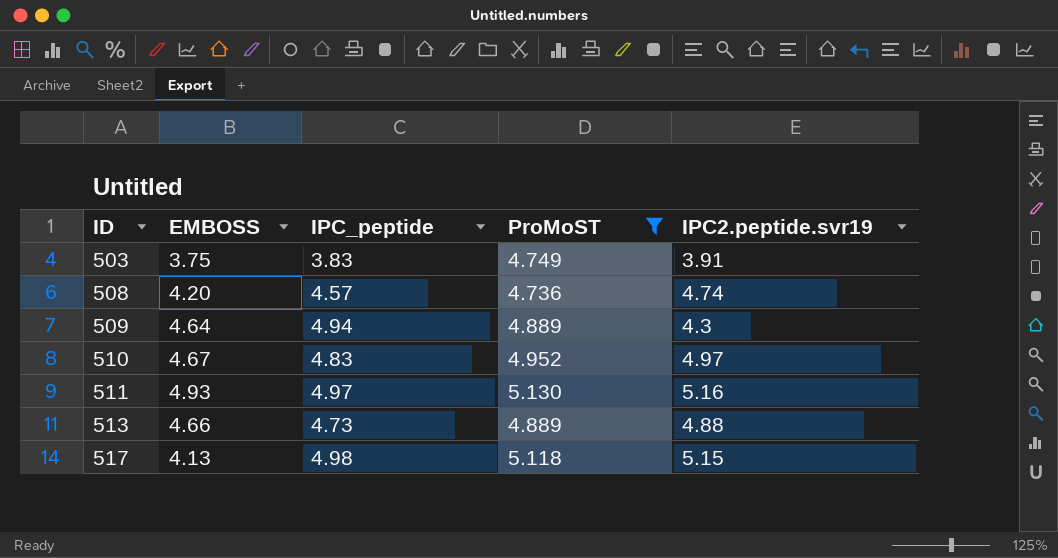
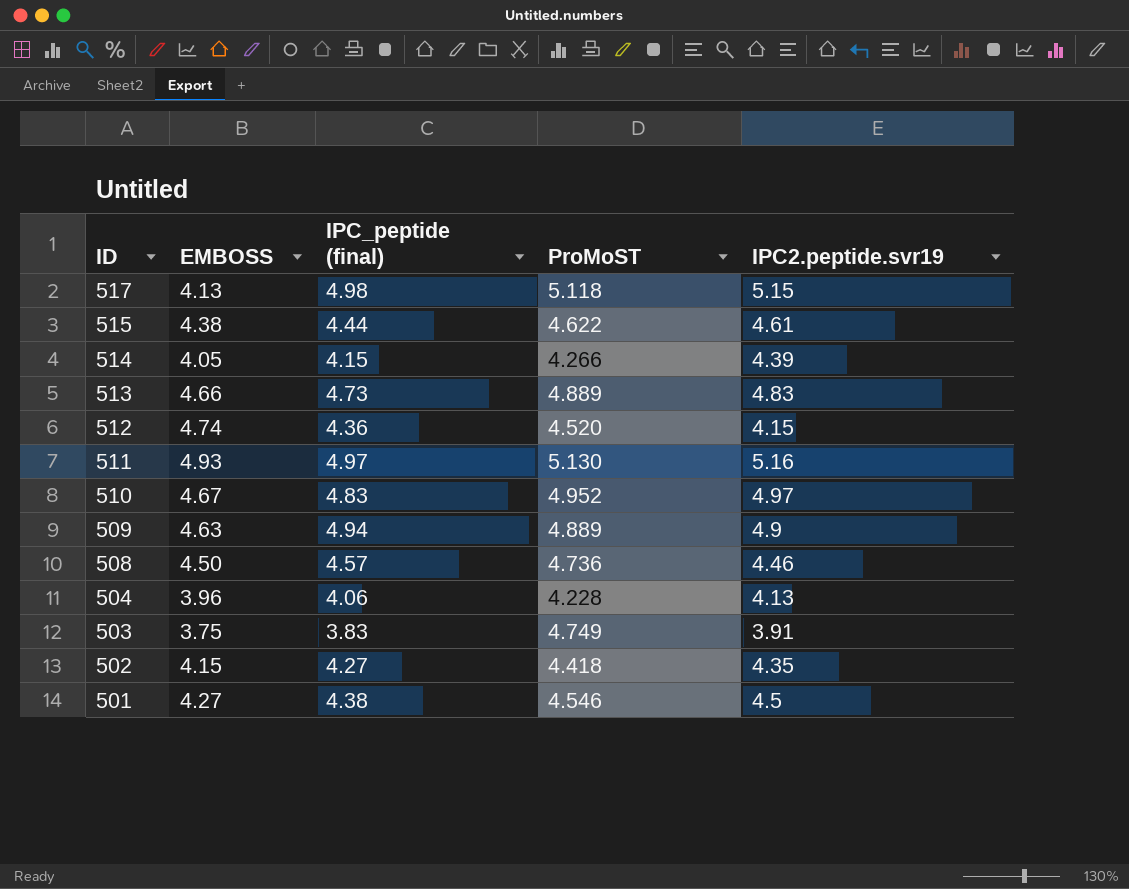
filter: ProMoST >= 4.736 -> none
row order: ID ascending -> ID descending
column name: IPC_peptide -> IPC_peptide (final)
513 | IPC2.peptide.svr19: 4.88 -> 4.83
509 | EMBOSS: 4.64 -> 4.63
509 | IPC2.peptide.svr19: 4.3 -> 4.9
508 | EMBOSS: 4.20 -> 4.50
508 | IPC2.peptide.svr19: 4.74 -> 4.46

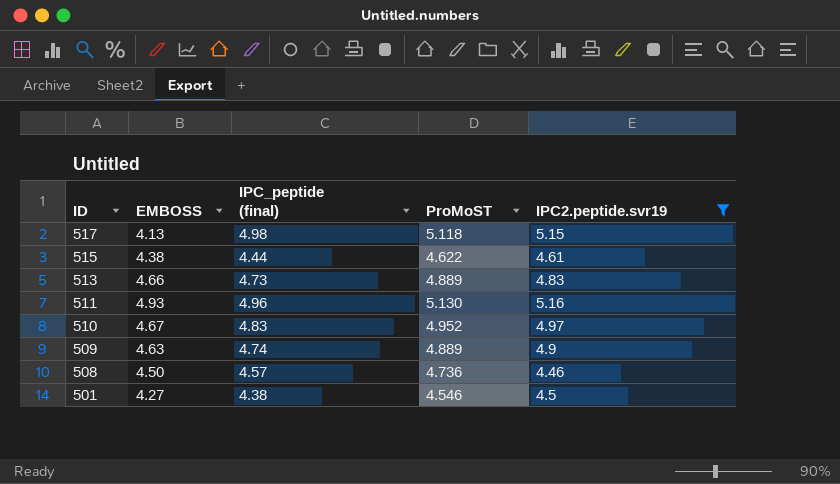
filter: none -> IPC2.peptide.svr19 >= 4.46
511 | IPC_peptide (final): 4.97 -> 4.96
509 | IPC_peptide (final): 4.94 -> 4.74

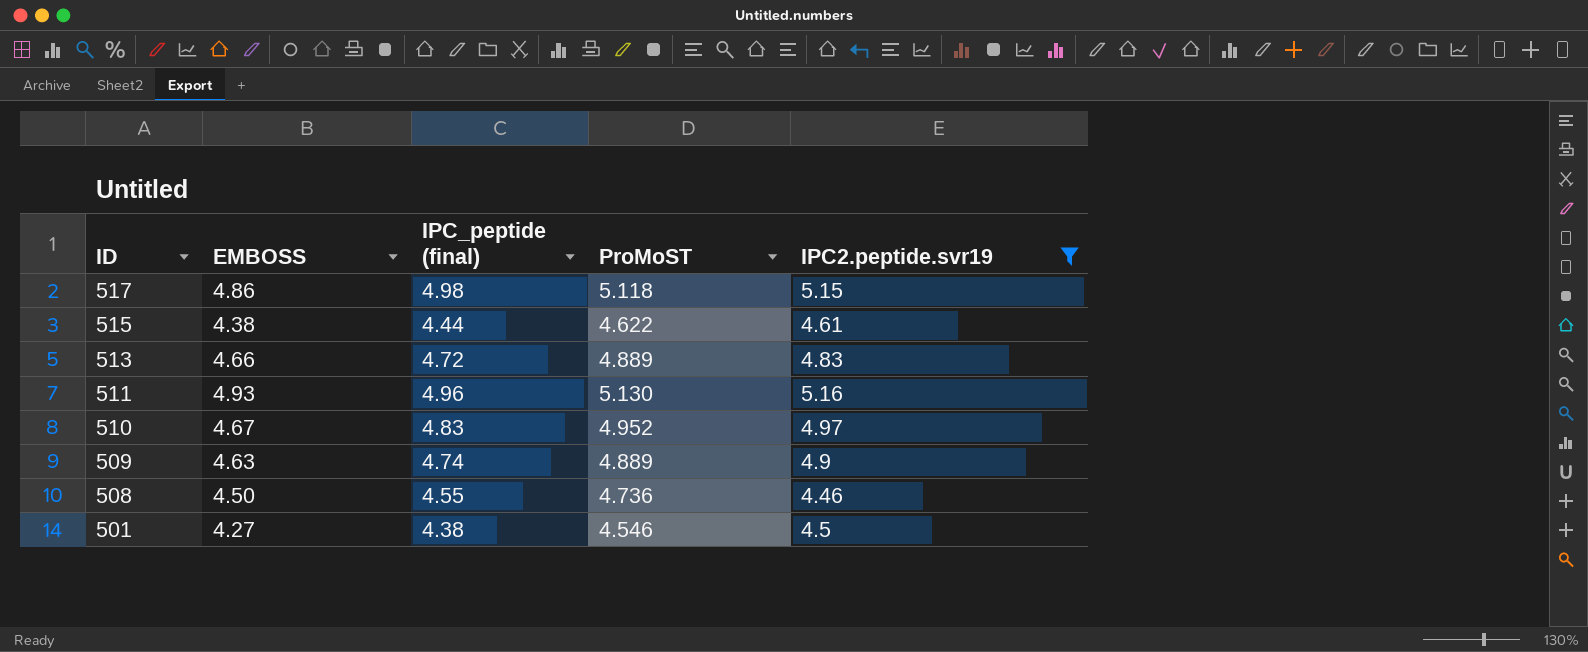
517 | EMBOSS: 4.13 -> 4.86
513 | IPC_peptide (final): 4.73 -> 4.72
508 | IPC_peptide (final): 4.57 -> 4.55

